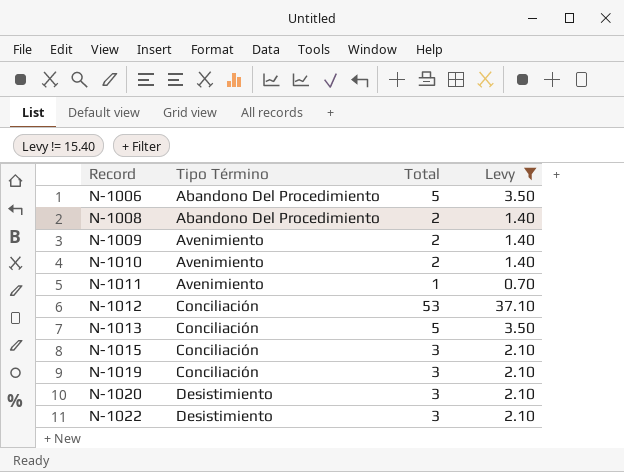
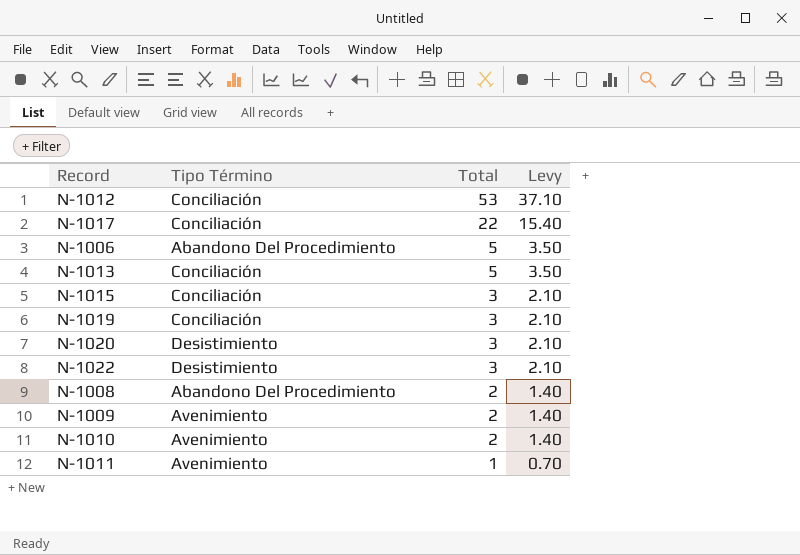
filter: Levy != 15.40 -> none
row order: Record ascending -> Total descending

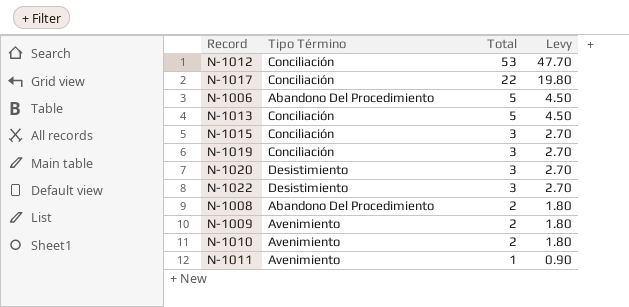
column Levy | formula: [Total] * 0.7 -> [Total] * 0.9

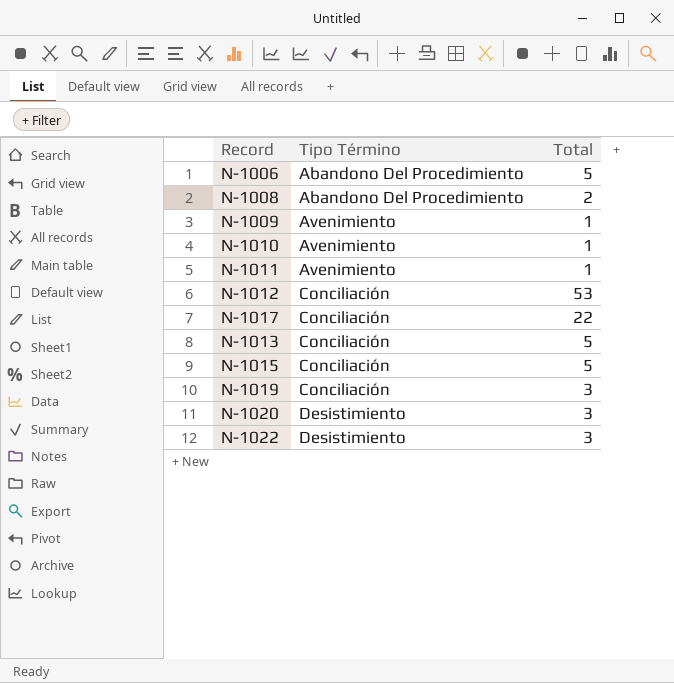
row order: Total descending -> Tipo Término ascending
column Levy | formula: [Total] * 0.9 -> none
N-1009 | Total: 2 -> 1
N-1010 | Total: 2 -> 1
N-1015 | Total: 3 -> 5

